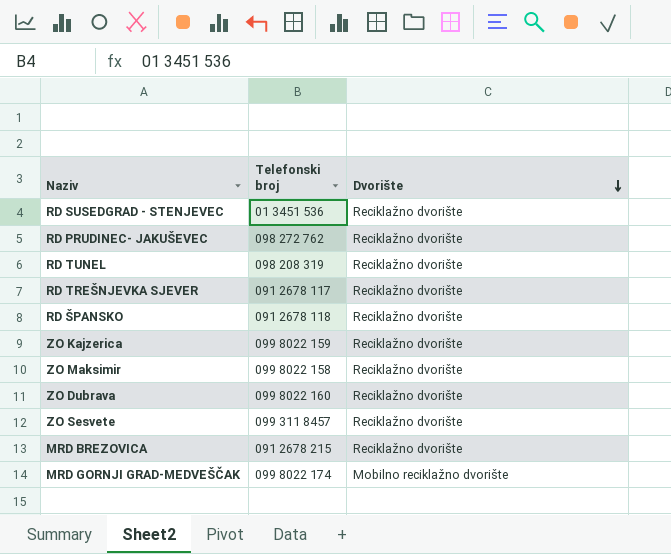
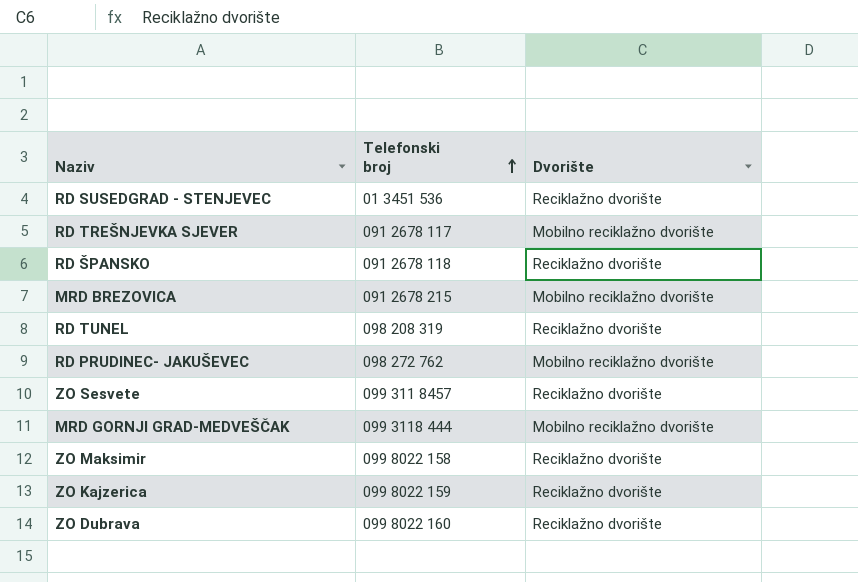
row order: Dvorište descending -> Telefonski broj ascending
RD TREŠNJEVKA SJEVER | Dvorište: Reciklažno dvorište -> Mobilno reciklažno dvorište
MRD BREZOVICA | Dvorište: Reciklažno dvorište -> Mobilno reciklažno dvorište
RD PRUDINEC- JAKUŠEVEC | Dvorište: Reciklažno dvorište -> Mobilno reciklažno dvorište
MRD GORNJI GRAD-MEDVEŠČAK | Telefonski broj: 099 8022 174 -> 099 3118 444

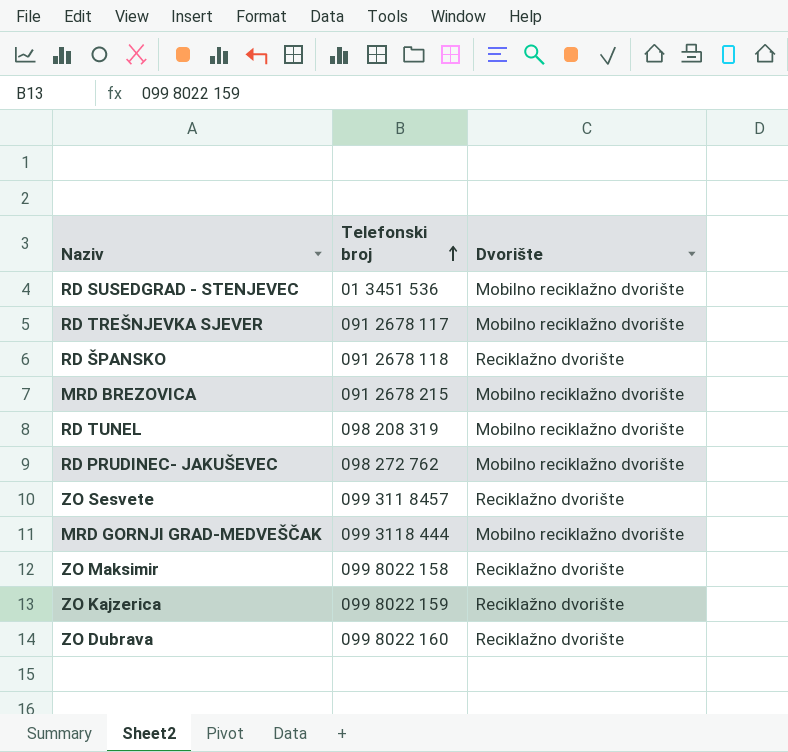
RD SUSEDGRAD - STENJEVEC | Dvorište: Reciklažno dvorište -> Mobilno reciklažno dvorište
RD TUNEL | Dvorište: Reciklažno dvorište -> Mobilno reciklažno dvorište

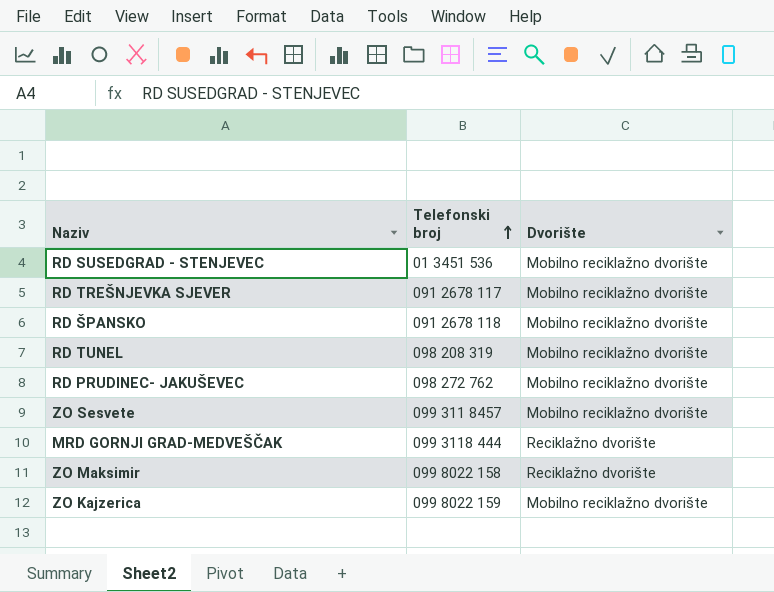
row MRD BREZOVICA: 091 2678 215 | Mobilno reciklažno dvorište -> none
row ZO Dubrava: 099 8022 160 | Reciklažno dvorište -> none
RD ŠPANSKO | Dvorište: Reciklažno dvorište -> Mobilno reciklažno dvorište
ZO Sesvete | Dvorište: Reciklažno dvorište -> Mobilno reciklažno dvorište
MRD GORNJI GRAD-MEDVEŠČAK | Dvorište: Mobilno reciklažno dvorište -> Reciklažno dvorište
ZO Kajzerica | Dvorište: Reciklažno dvorište -> Mobilno reciklažno dvorište

